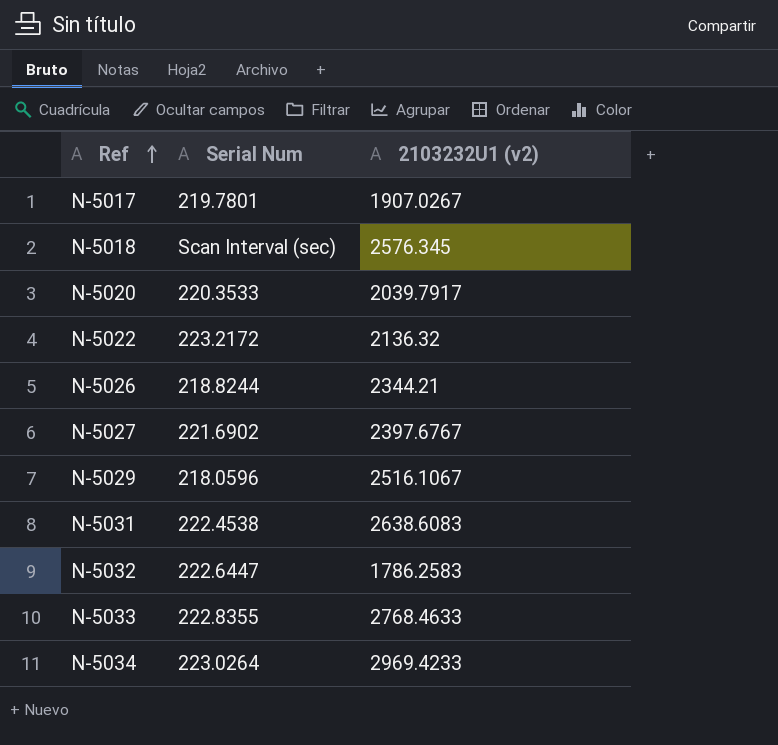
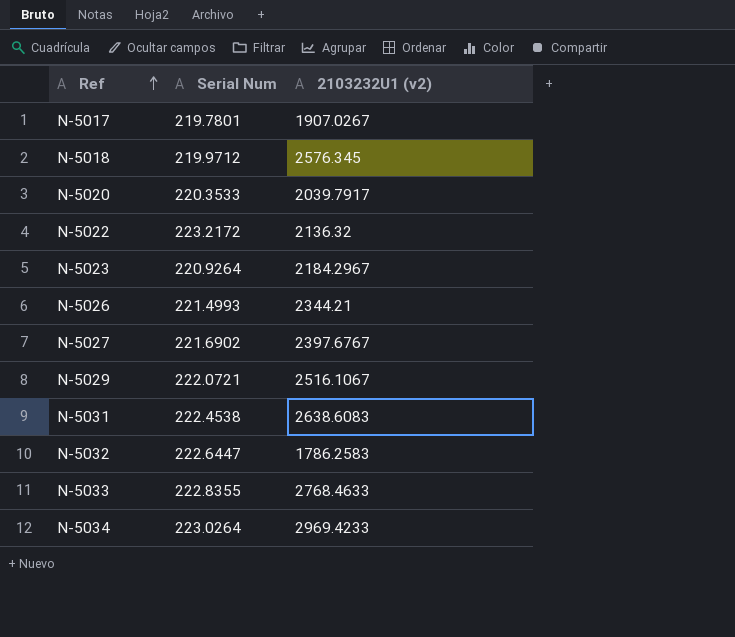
N-5018 | Serial Num: Scan Interval (sec) -> 219.9712
row N-5023: none -> 220.9264 | 2184.2967
N-5026 | Serial Num: 218.8244 -> 221.4993
N-5029 | Serial Num: 218.0596 -> 222.0721

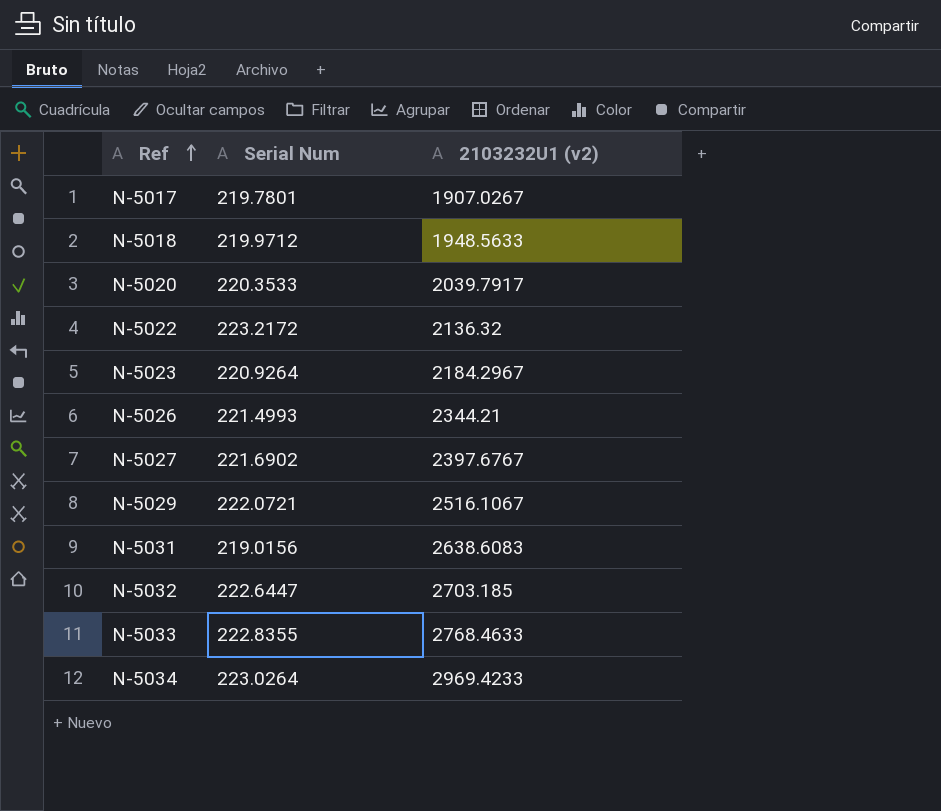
N-5018 | 2103232U1 (v2): 2576.345 -> 1948.5633
N-5031 | Serial Num: 222.4538 -> 219.0156
N-5032 | 2103232U1 (v2): 1786.2583 -> 2703.185

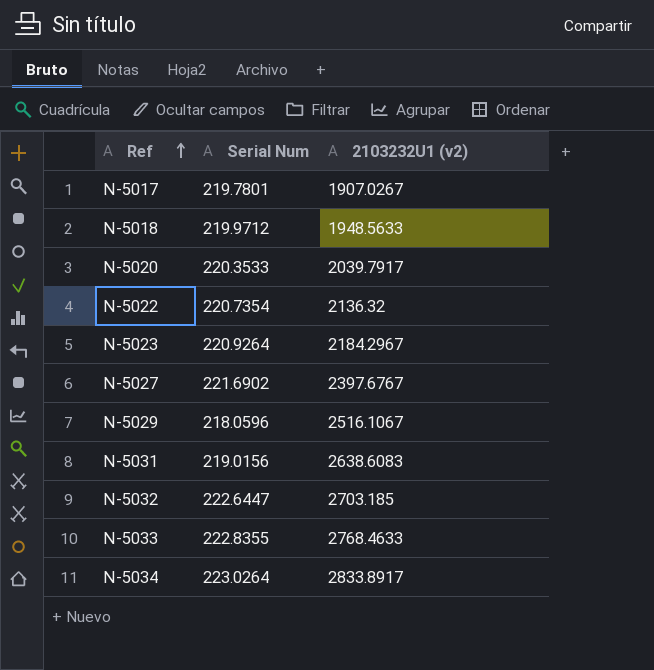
row N-5026: 221.4993 | 2344.21 -> none
N-5022 | Serial Num: 223.2172 -> 220.7354
N-5029 | Serial Num: 222.0721 -> 218.0596
N-5034 | 2103232U1 (v2): 2969.4233 -> 2833.8917

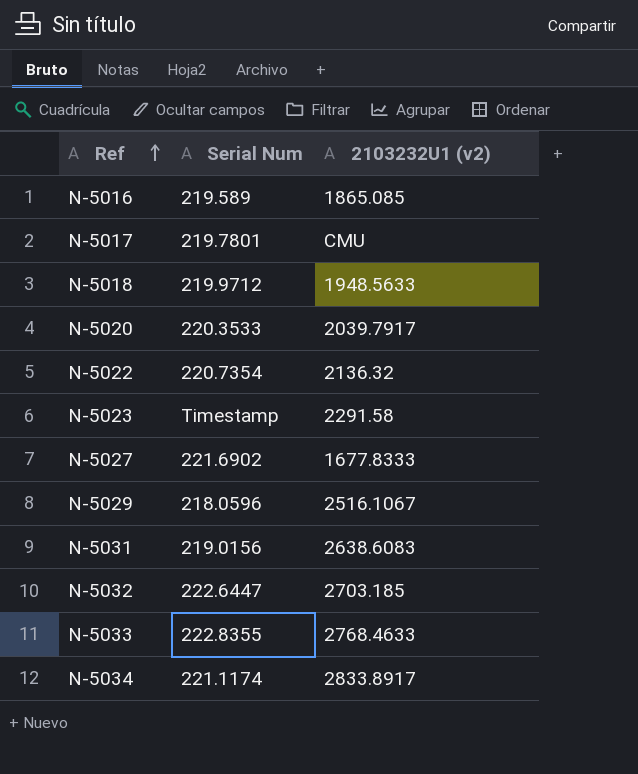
row N-5016: none -> 219.589 | 1865.085
N-5017 | 2103232U1 (v2): 1907.0267 -> CMU
N-5023 | Serial Num: 220.9264 -> Timestamp
N-5023 | 2103232U1 (v2): 2184.2967 -> 2291.58
N-5027 | 2103232U1 (v2): 2397.6767 -> 1677.8333
N-5034 | Serial Num: 223.0264 -> 221.1174

